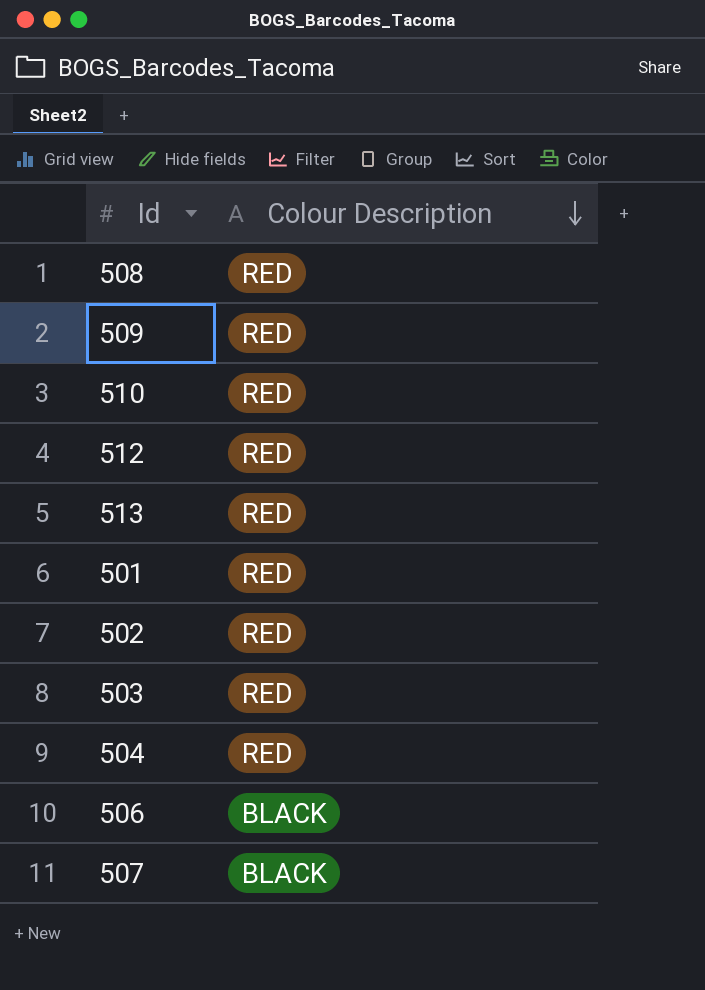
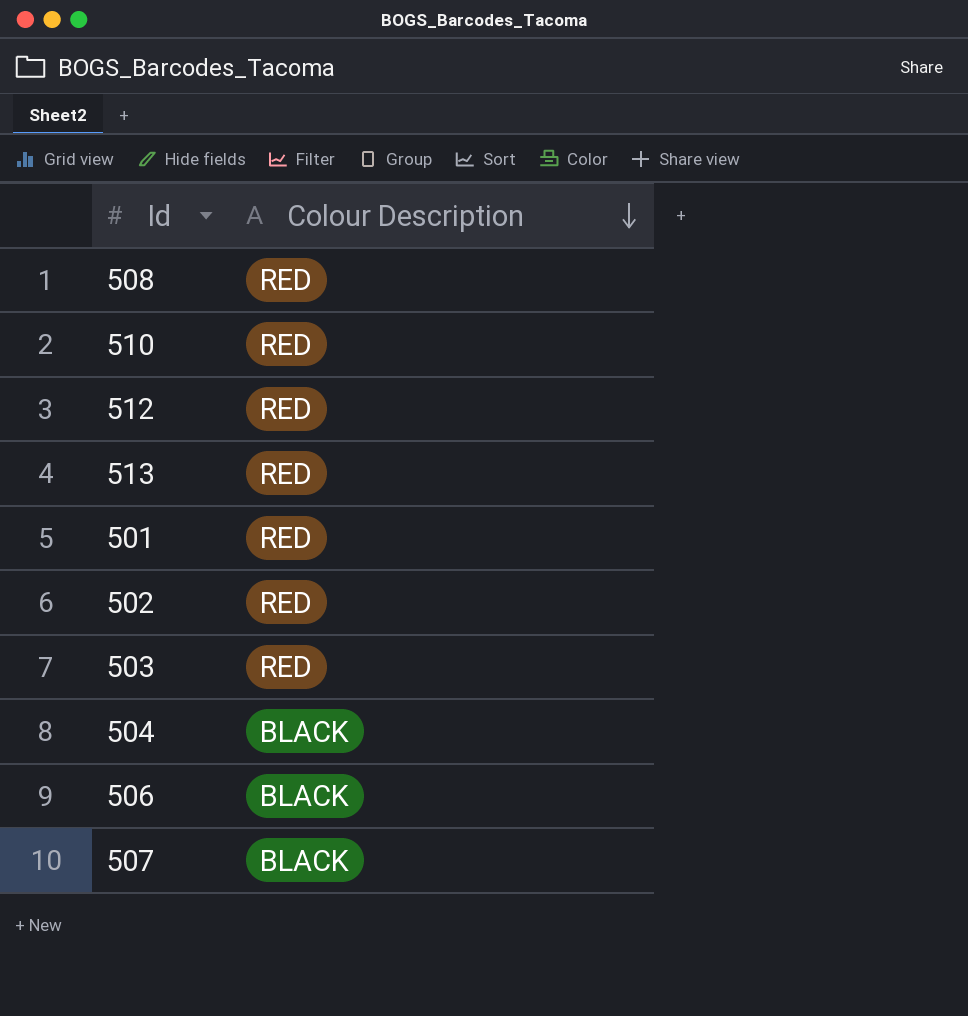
row 509: RED -> none
504 | Colour Description: RED -> BLACK

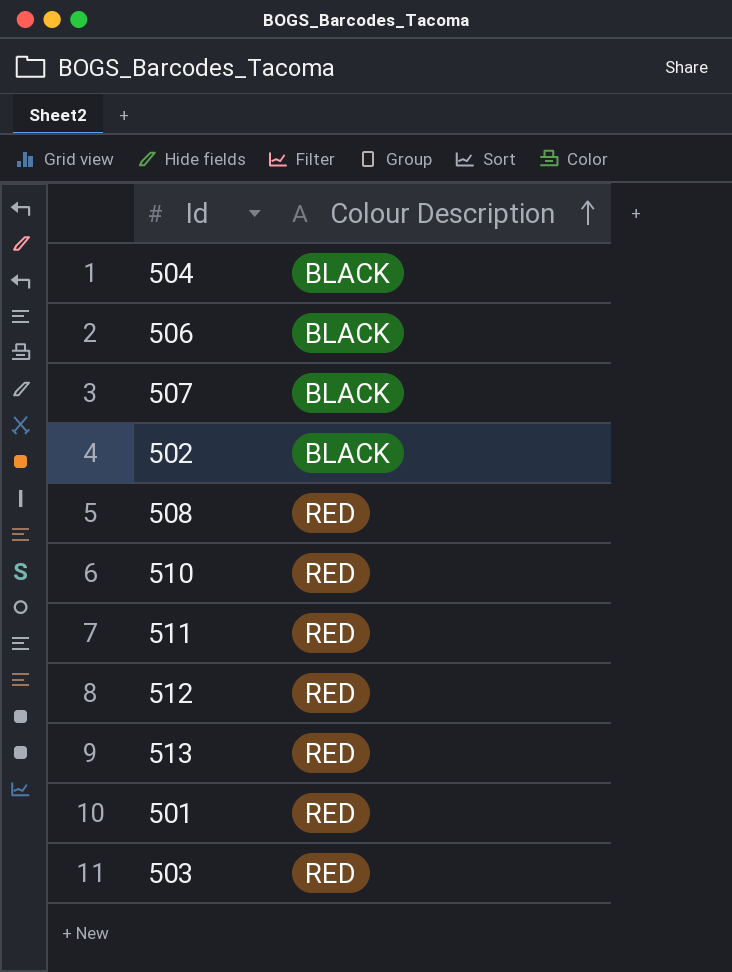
row order: Colour Description descending -> Colour Description ascending
502 | Colour Description: RED -> BLACK
row 511: none -> RED

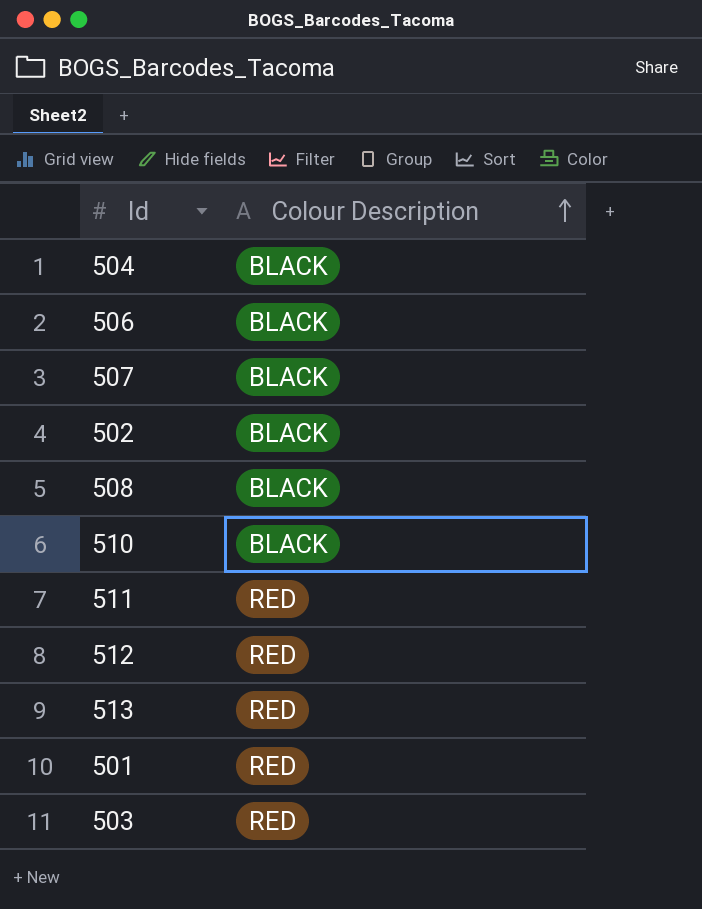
508 | Colour Description: RED -> BLACK
510 | Colour Description: RED -> BLACK

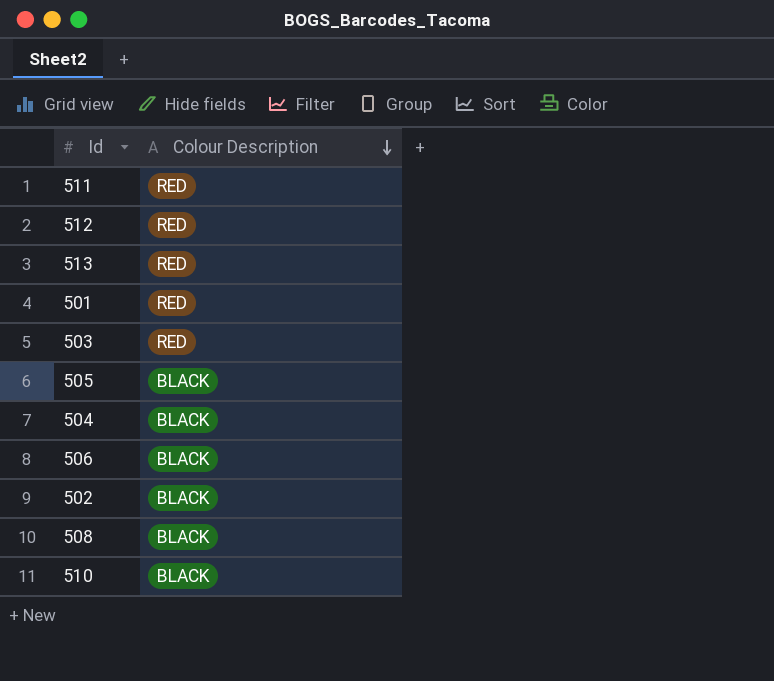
row order: Colour Description ascending -> Colour Description descending
row 507: BLACK -> none
row 505: none -> BLACK

